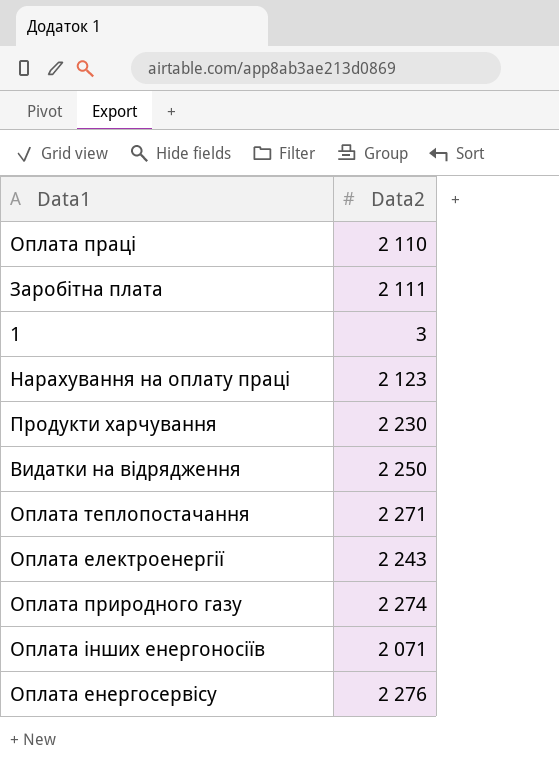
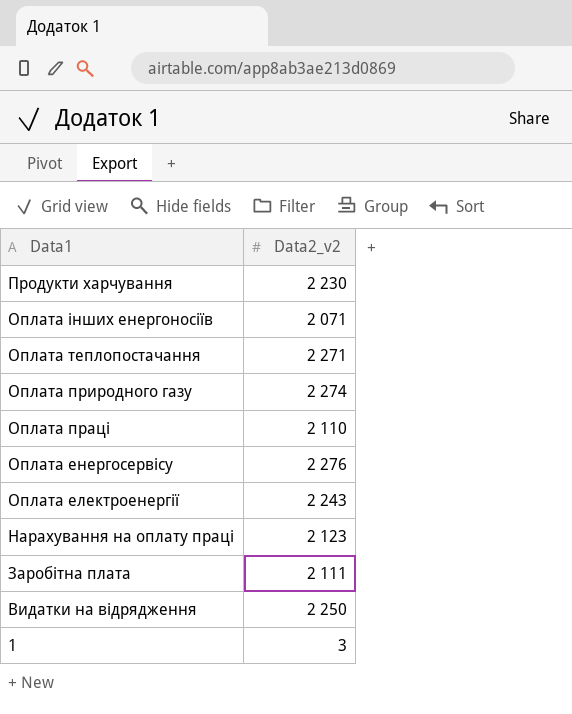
row order: none -> Data1 descending
column name: Data2 -> Data2_v2

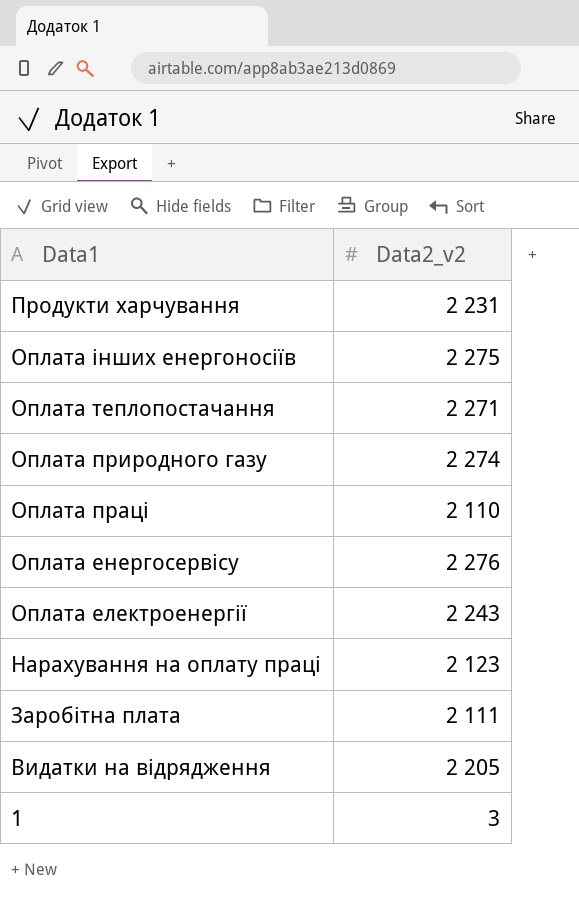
Продукти харчування | Data2_v2: 2 230 -> 2 231
Оплата інших енергоносіїв | Data2_v2: 2 071 -> 2 275
Видатки на відрядження | Data2_v2: 2 250 -> 2 205

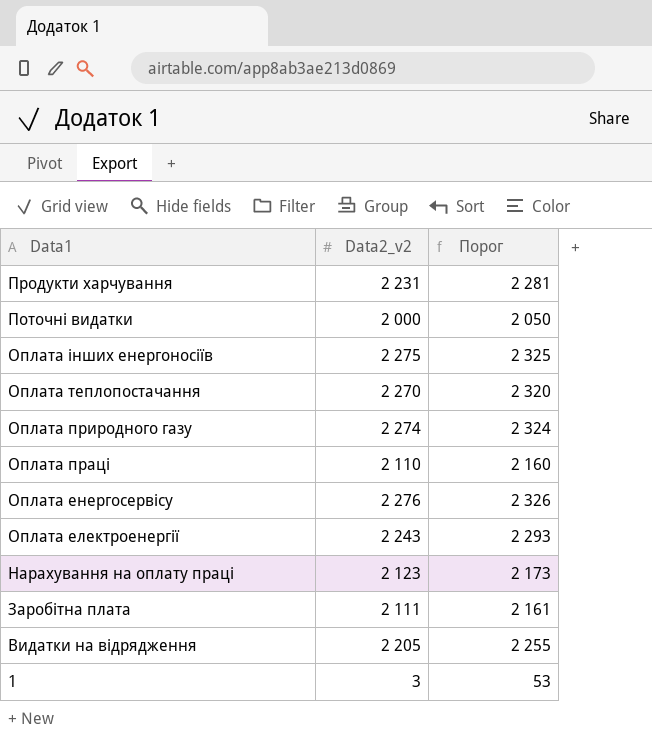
column Порог | formula: none -> [Data2_v2] + 50
row Поточні видатки: none -> 2 000 | 2 050
Оплата теплопостачання | Data2_v2: 2 271 -> 2 270

